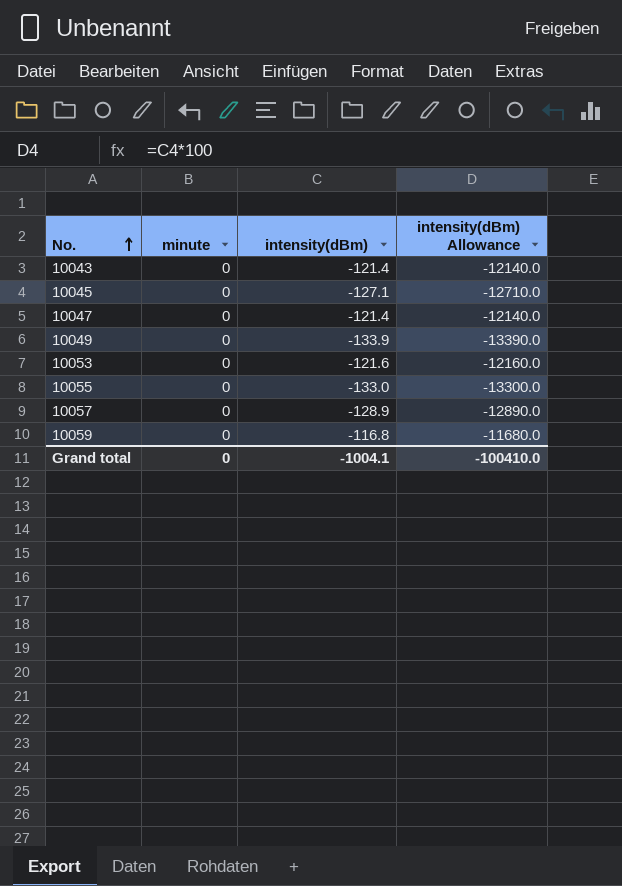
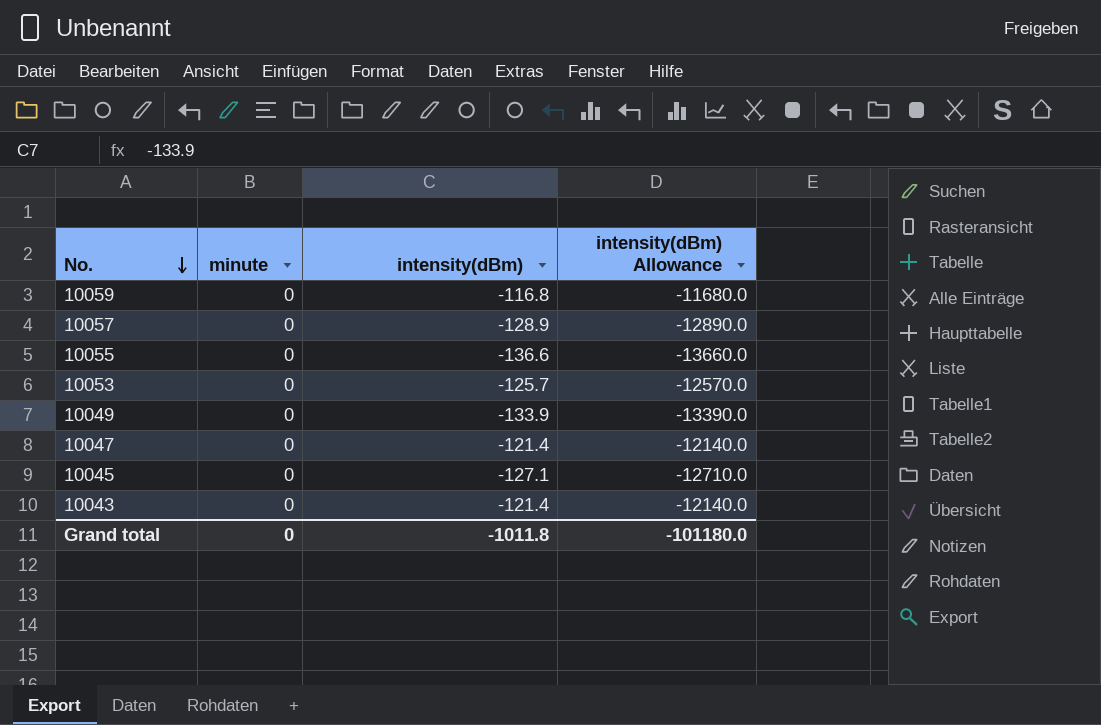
row order: No. ascending -> No. descending
10055 | intensity(dBm): -133.0 -> -136.6
10055 | intensity(dBm) Allowance: -13300.0 -> -13660.0
10053 | intensity(dBm): -121.6 -> -125.7
10053 | intensity(dBm) Allowance: -12160.0 -> -12570.0
Grand total | intensity(dBm): -1004.1 -> -1011.8
Grand total | intensity(dBm) Allowance: -100410.0 -> -101180.0

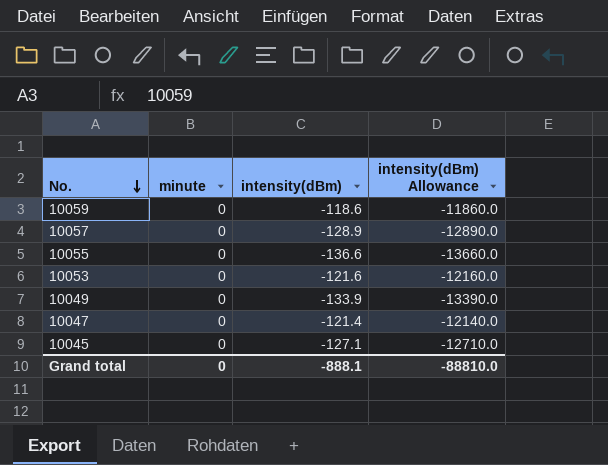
row 10043: 0 | -121.4 | -12140.0 -> none
10059 | intensity(dBm): -116.8 -> -118.6
10059 | intensity(dBm) Allowance: -11680.0 -> -11860.0
10053 | intensity(dBm): -125.7 -> -121.6
10053 | intensity(dBm) Allowance: -12570.0 -> -12160.0
Grand total | intensity(dBm): -1011.8 -> -888.1
Grand total | intensity(dBm) Allowance: -101180.0 -> -88810.0

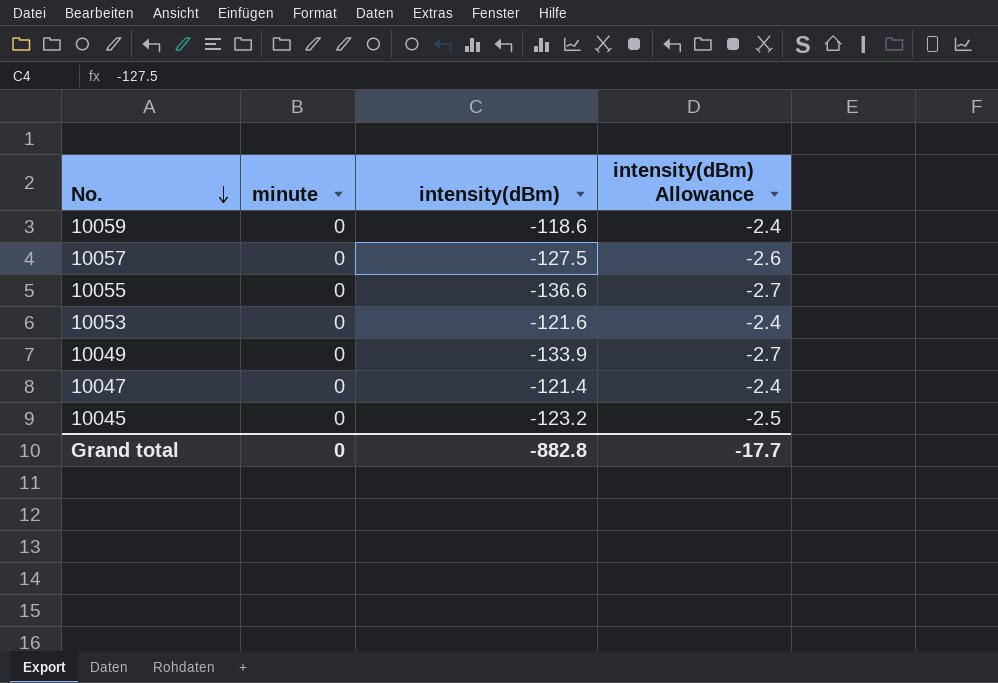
column intensity(dBm) Allowance | formula: [intensity(dBm)] * 100 -> [intensity(dBm)] * 0.02
10057 | intensity(dBm): -128.9 -> -127.5
10045 | intensity(dBm): -127.1 -> -123.2
Grand total | intensity(dBm): -888.1 -> -882.8
Grand total | intensity(dBm) Allowance: -88810.0 -> -17.7

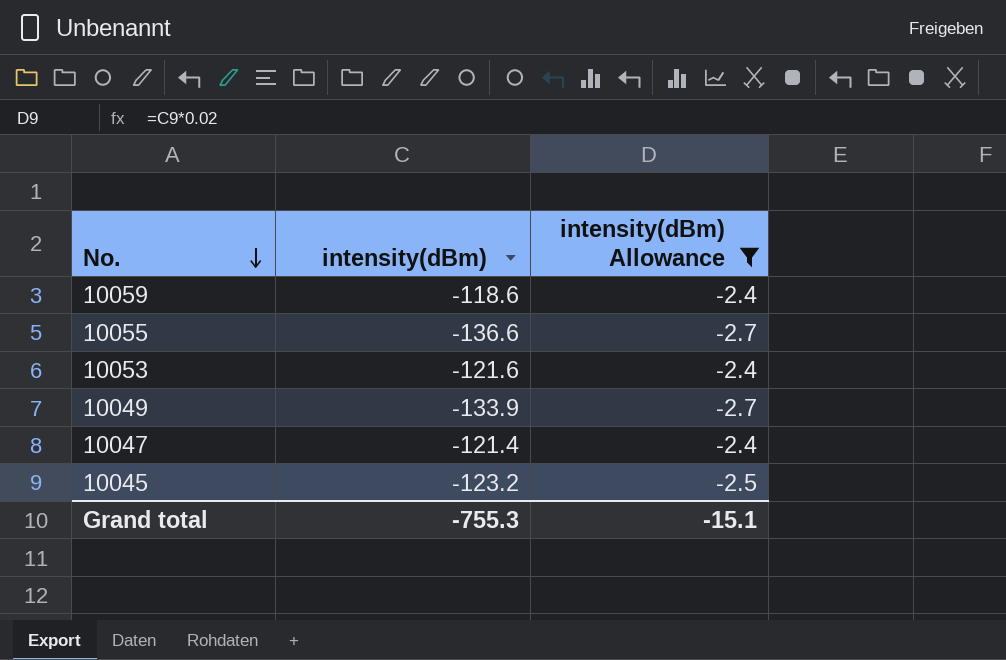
filter: none -> intensity(dBm) Allowance != -2.6
column minute | position: 2 -> none
Grand total | intensity(dBm): -882.8 -> -755.3
Grand total | intensity(dBm) Allowance: -17.7 -> -15.1

